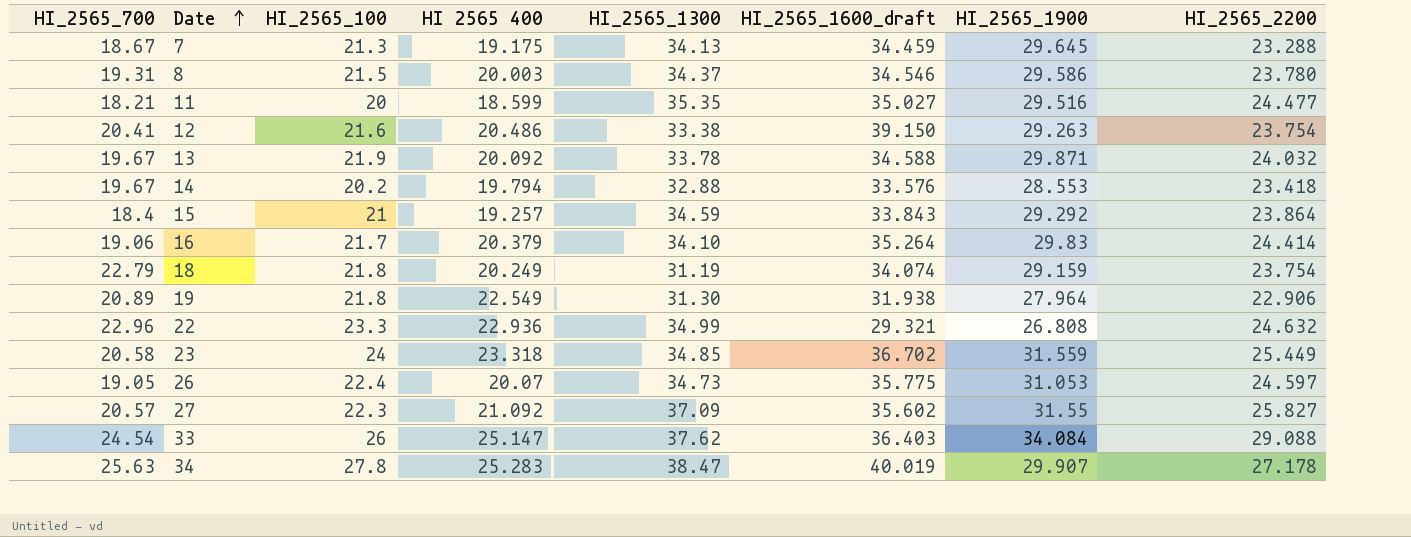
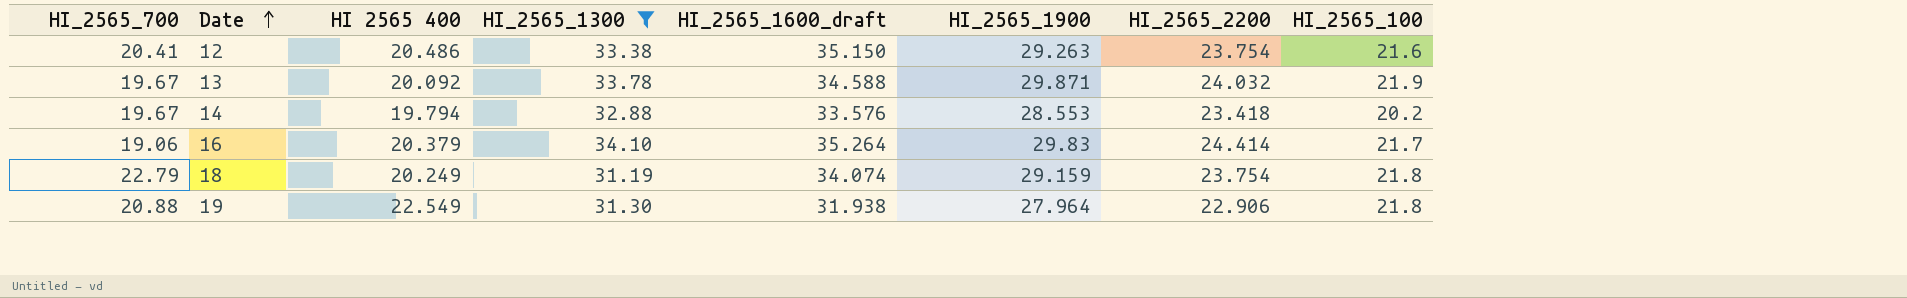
filter: none -> HI_2565_1300 <= 34.10
column HI_2565_100 | position: 3 -> 8
12 | HI_2565_1600_draft: 39.150 -> 35.150
19 | HI_2565_700: 20.89 -> 20.88

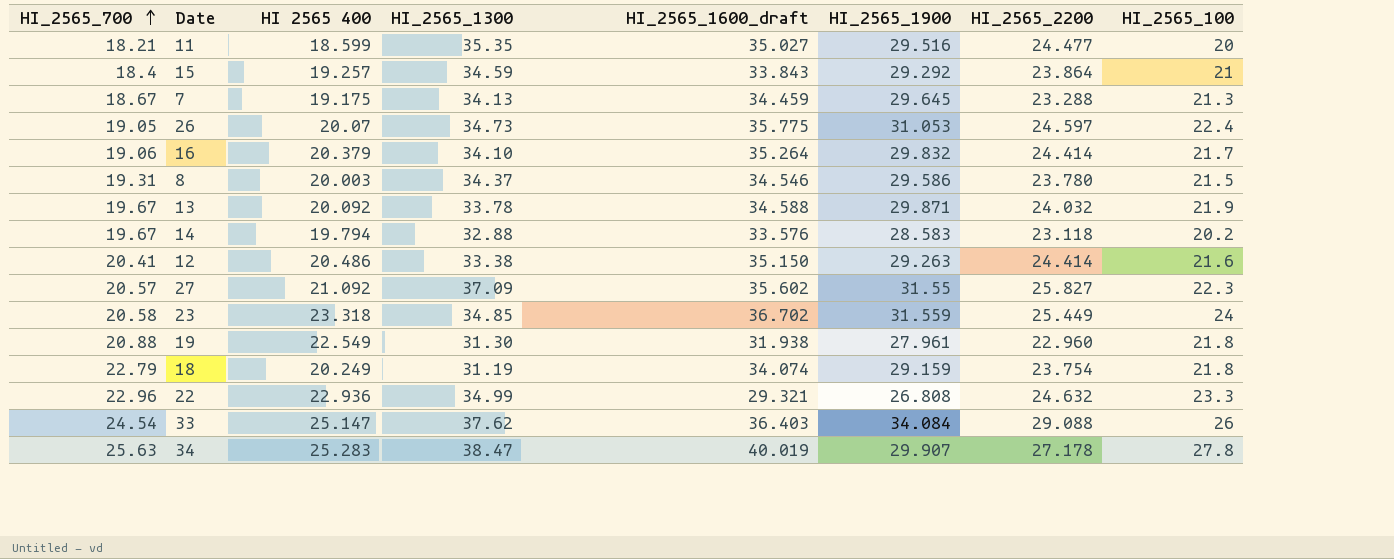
filter: HI_2565_1300 <= 34.10 -> none
row order: Date ascending -> HI_2565_700 ascending
16 | HI_2565_1900: 29.83 -> 29.832
14 | HI_2565_1900: 28.553 -> 28.583
14 | HI_2565_2200: 23.418 -> 23.118
12 | HI_2565_2200: 23.754 -> 24.414
19 | HI_2565_1900: 27.964 -> 27.961
19 | HI_2565_2200: 22.906 -> 22.960

